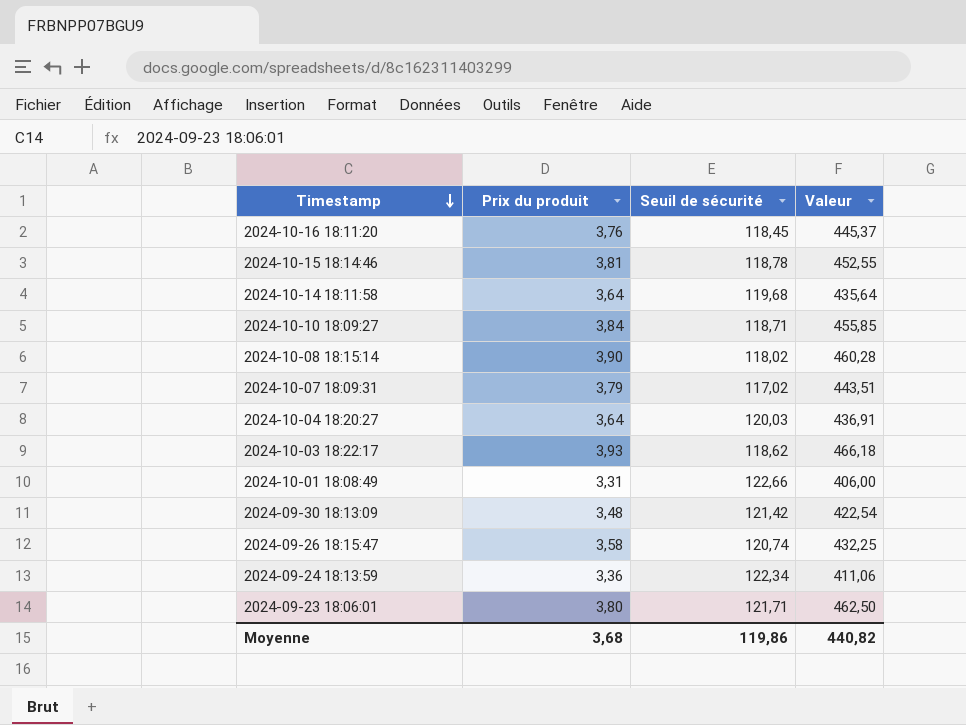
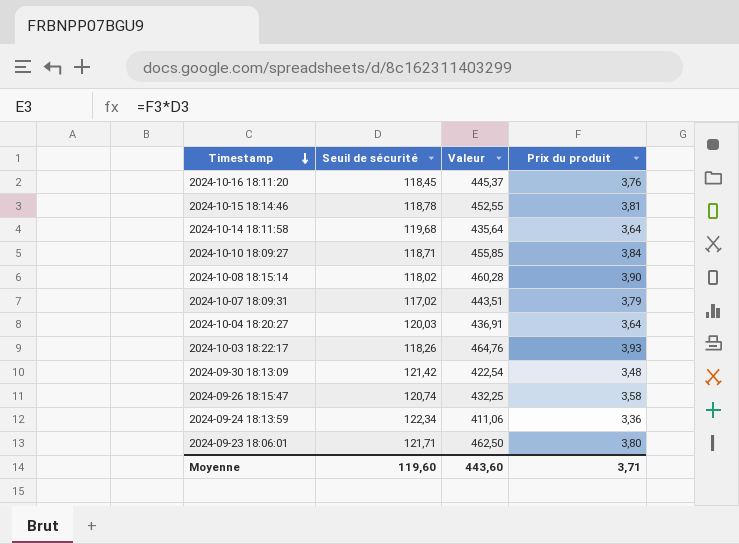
column Prix du produit | position: 2 -> 4
row 2024-10-01 18:08:49: 3,31 | 122,66 | 406,00 -> none
2024-10-03 18:22:17 | Seuil de sécurité: 118,62 -> 118,26
2024-10-03 18:22:17 | Valeur: 466,18 -> 464,76
Moyenne | Seuil de sécurité: 119,86 -> 119,60
Moyenne | Valeur: 440,82 -> 443,60
Moyenne | Prix du produit: 3,68 -> 3,71

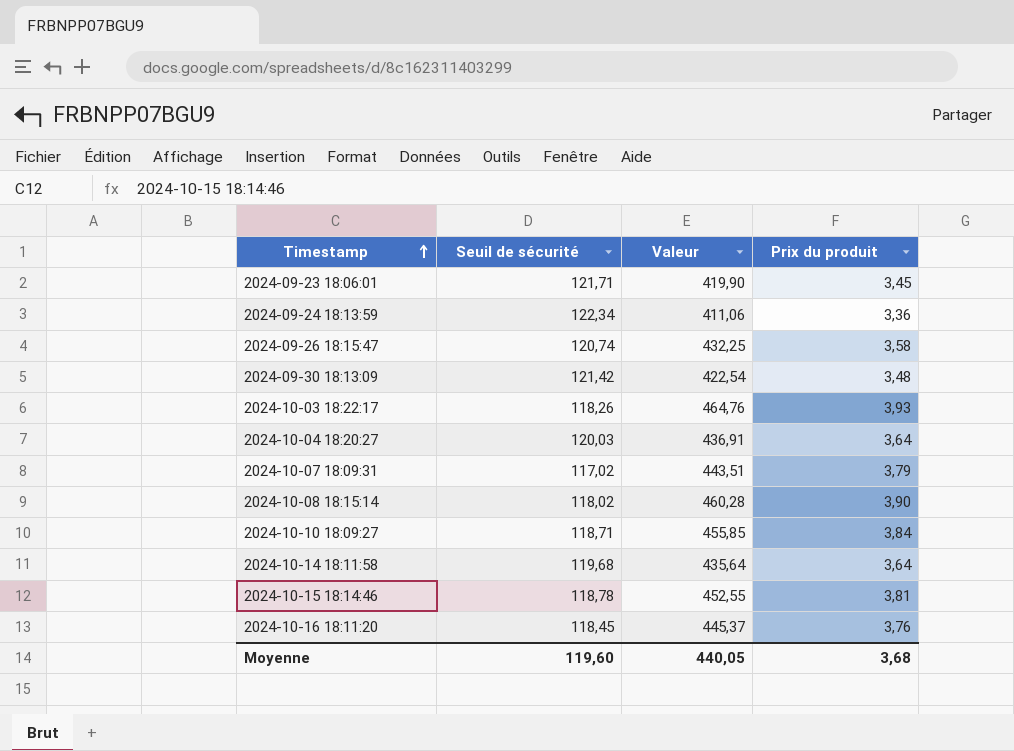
row order: Timestamp descending -> Timestamp ascending
2024-09-23 18:06:01 | Valeur: 462,50 -> 419,90
2024-09-23 18:06:01 | Prix du produit: 3,80 -> 3,45
Moyenne | Valeur: 443,60 -> 440,05
Moyenne | Prix du produit: 3,71 -> 3,68

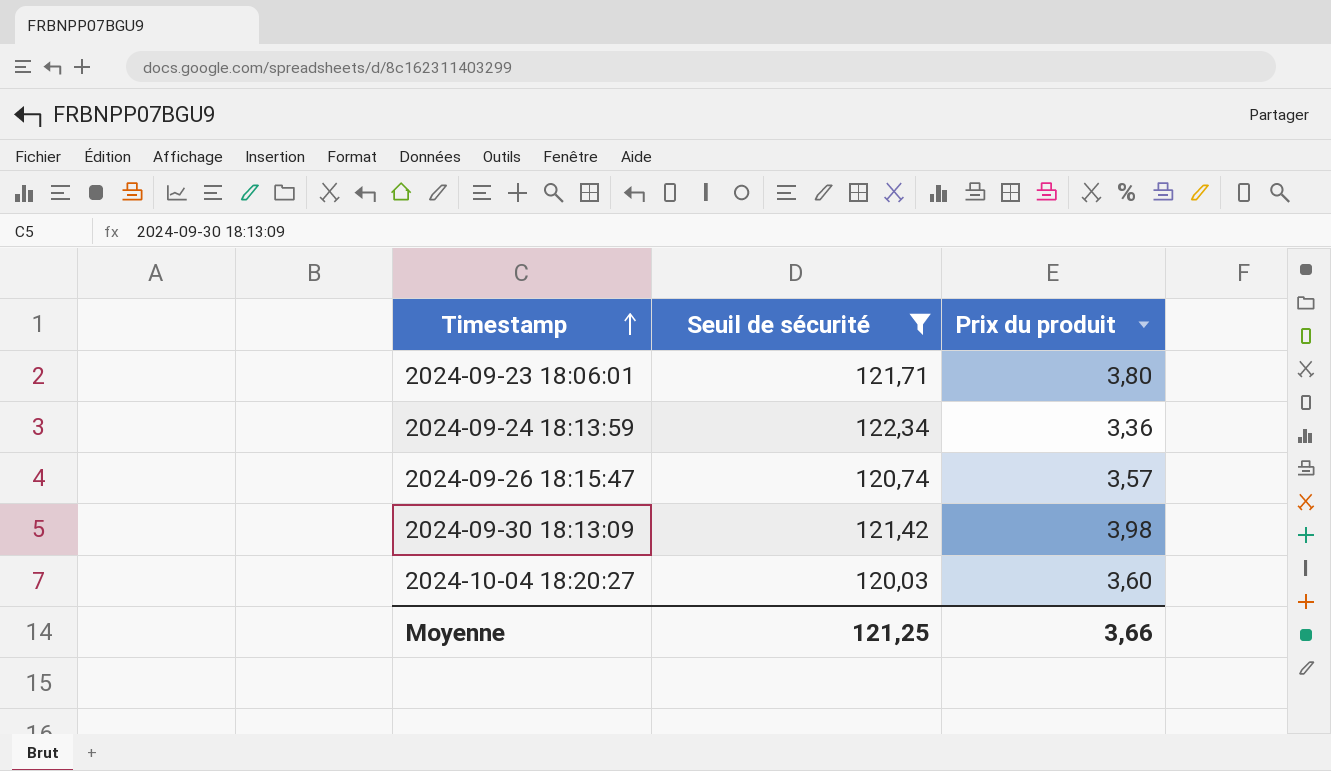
filter: none -> Seuil de sécurité >= 120,03
column Valeur | formula: [Seuil de sécurité] * [Prix du produit] -> none
2024-09-23 18:06:01 | Prix du produit: 3,45 -> 3,80
2024-09-26 18:15:47 | Prix du produit: 3,58 -> 3,57
2024-09-30 18:13:09 | Prix du produit: 3,48 -> 3,98
2024-10-04 18:20:27 | Prix du produit: 3,64 -> 3,60
Moyenne | Seuil de sécurité: 119,60 -> 121,25
Moyenne | Prix du produit: 3,68 -> 3,66

